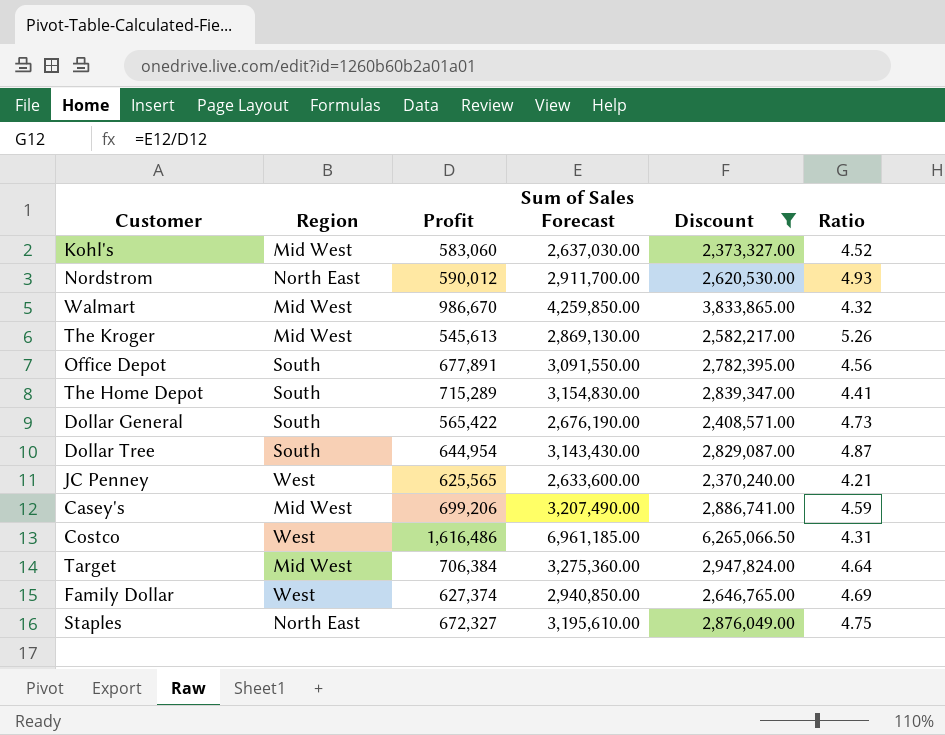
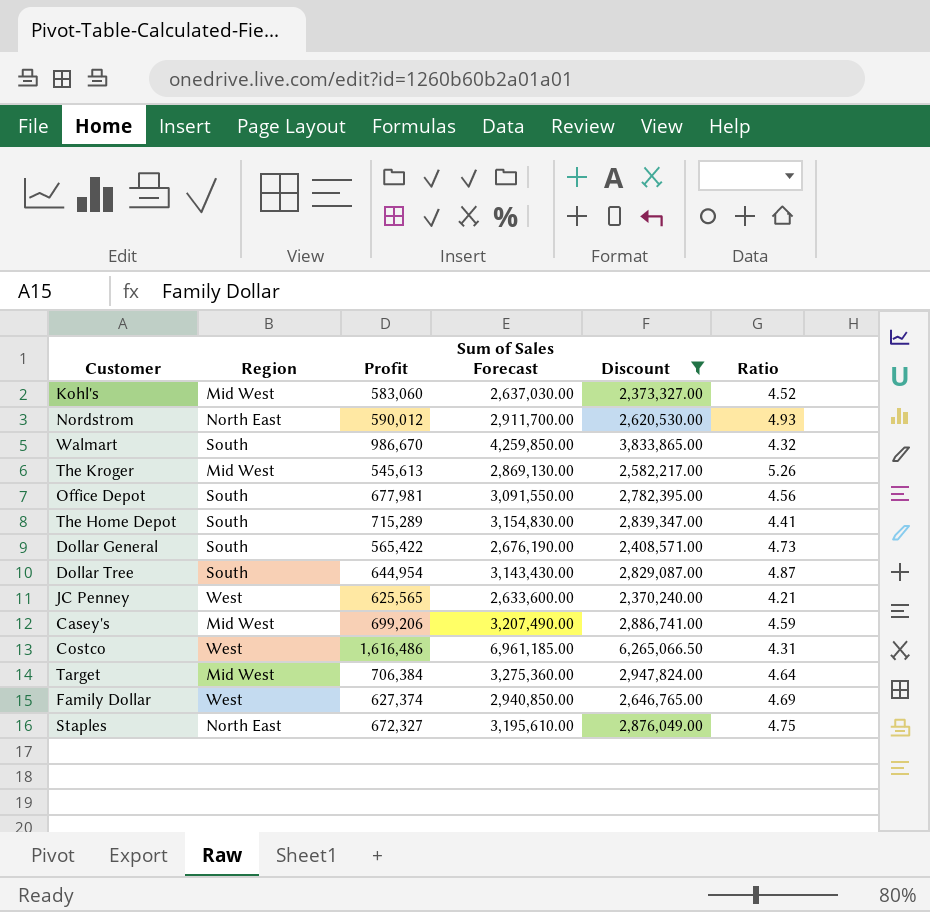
Walmart | Region: Mid West -> South
Office Depot | Profit: 677,891 -> 677,981

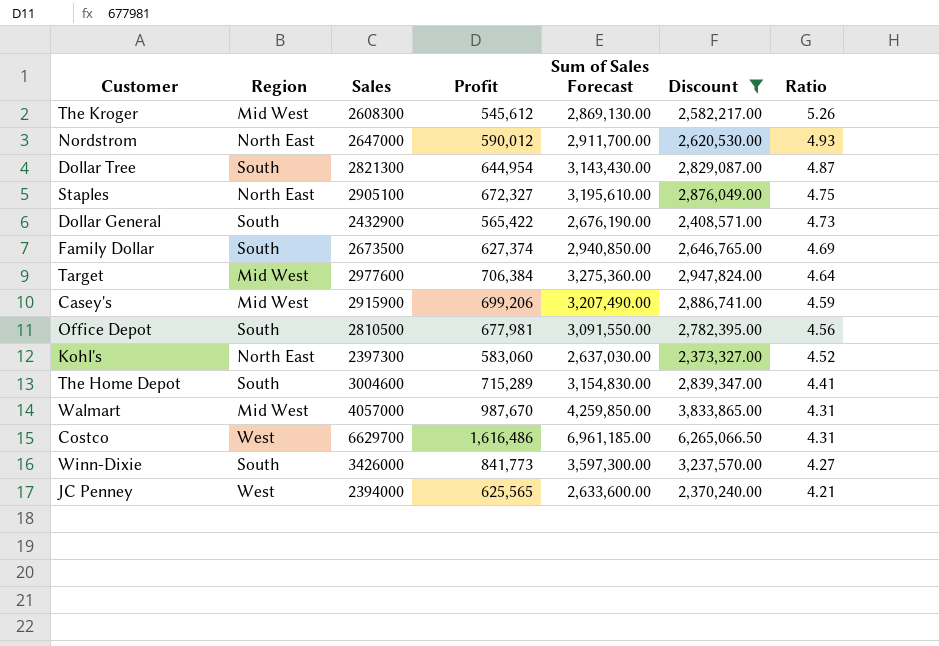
row order: none -> Ratio descending
column Sales | position: none -> 3
The Kroger | Profit: 545,613 -> 545,612
Family Dollar | Region: West -> South
Kohl's | Region: Mid West -> North East
Walmart | Region: South -> Mid West
Walmart | Profit: 986,670 -> 987,670
Walmart | Ratio: 4.32 -> 4.31
row Winn-Dixie: none -> South | 3426000 | 841,773 | 3,597,300.00 | 3,237,570.00 | 4.27

